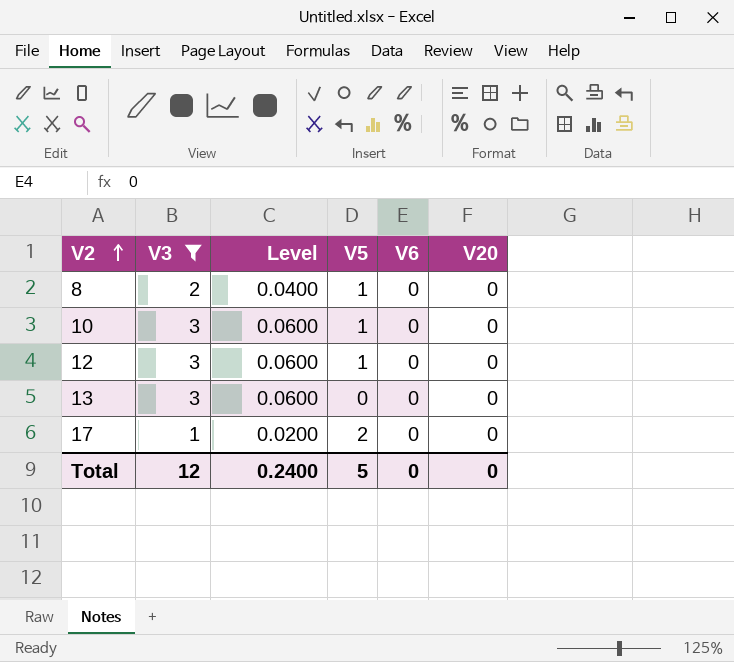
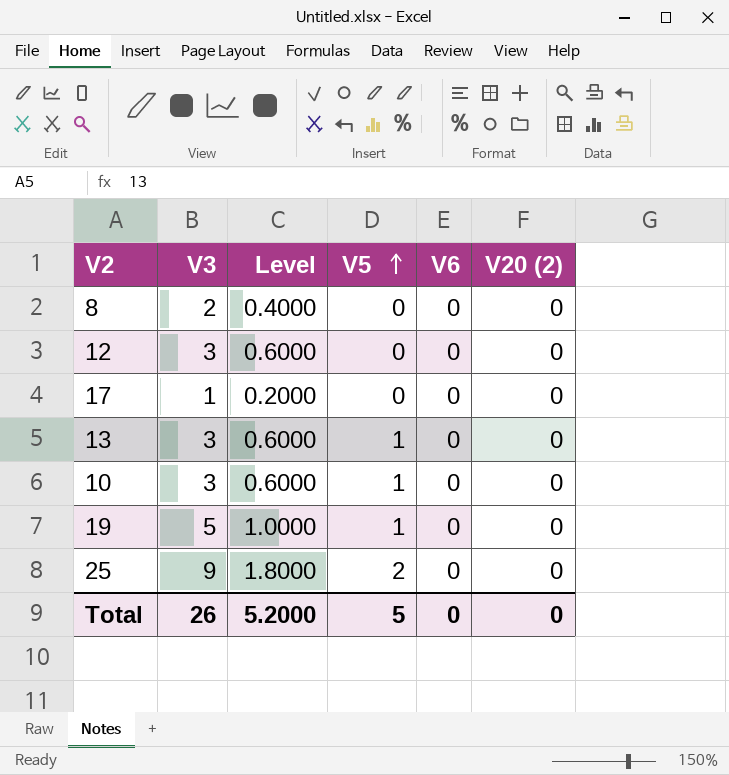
filter: V3 <= 3 -> none
row order: V2 ascending -> V5 ascending
column Level | formula: [V3] * 0.02 -> [V3] * 0.2
column name: V20 -> V20 (2)
8 | V5: 1 -> 0
12 | V5: 1 -> 0
17 | V5: 2 -> 0
13 | V5: 0 -> 1
Total | V3: 12 -> 26
Total | Level: 0.2400 -> 5.2000

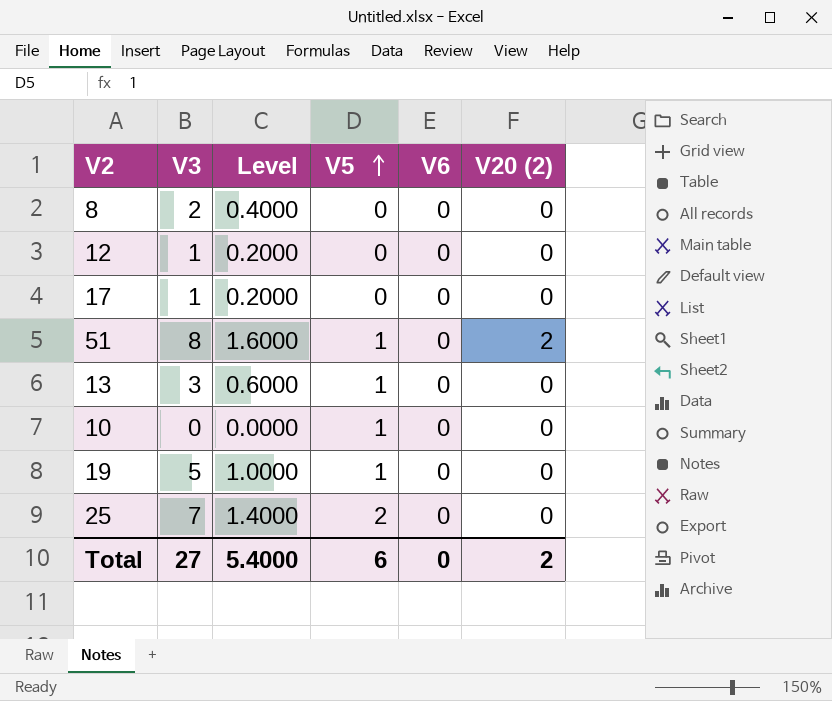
12 | V3: 3 -> 1
12 | Level: 0.6000 -> 0.2000
row 51: none -> 8 | 1.6000 | 1 | 0 | 2
10 | V3: 3 -> 0
10 | Level: 0.6000 -> 0.0000
25 | V3: 9 -> 7
25 | Level: 1.8000 -> 1.4000
Total | V3: 26 -> 27
Total | Level: 5.2000 -> 5.4000
Total | V5: 5 -> 6
Total | V20 (2): 0 -> 2

